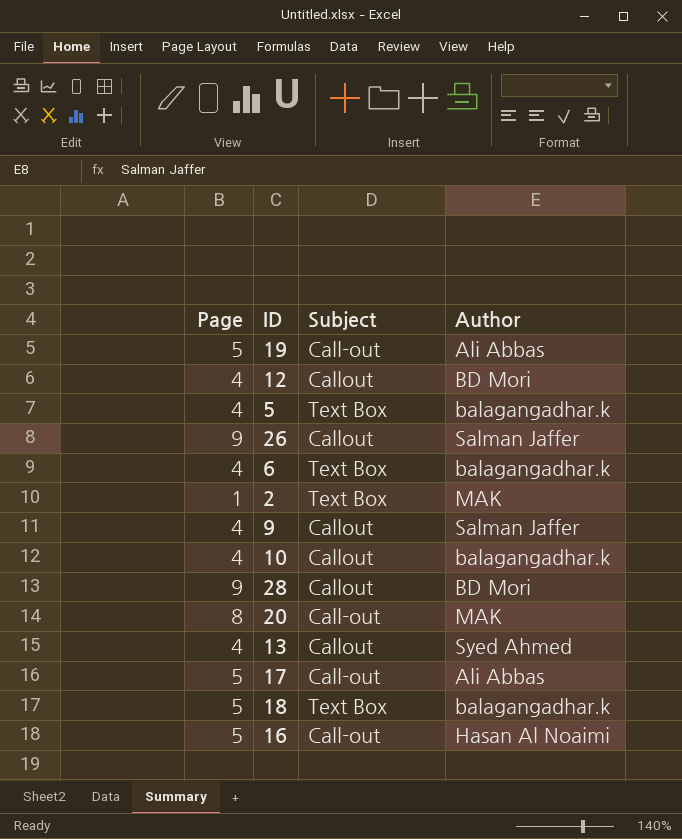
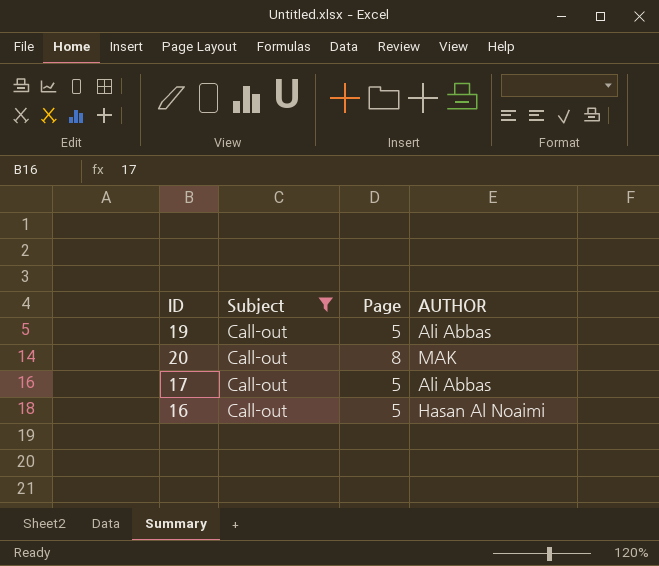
filter: none -> Subject = Call-out
column Page | position: 1 -> 3
column name: Author -> AUTHOR

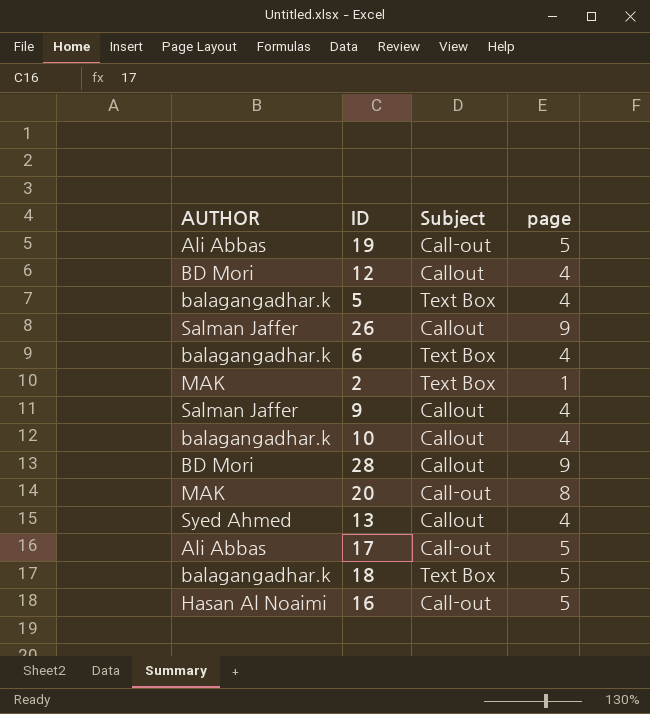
filter: Subject = Call-out -> none
column AUTHOR | position: 4 -> 1
column name: Page -> page

